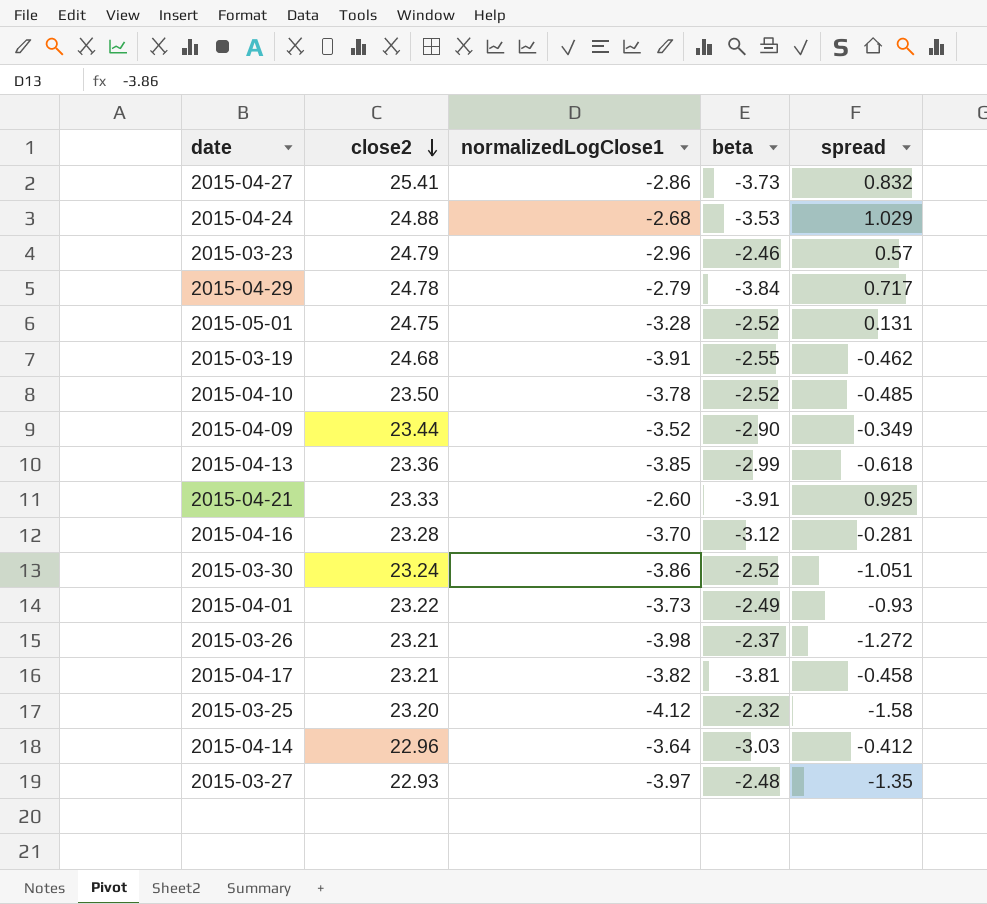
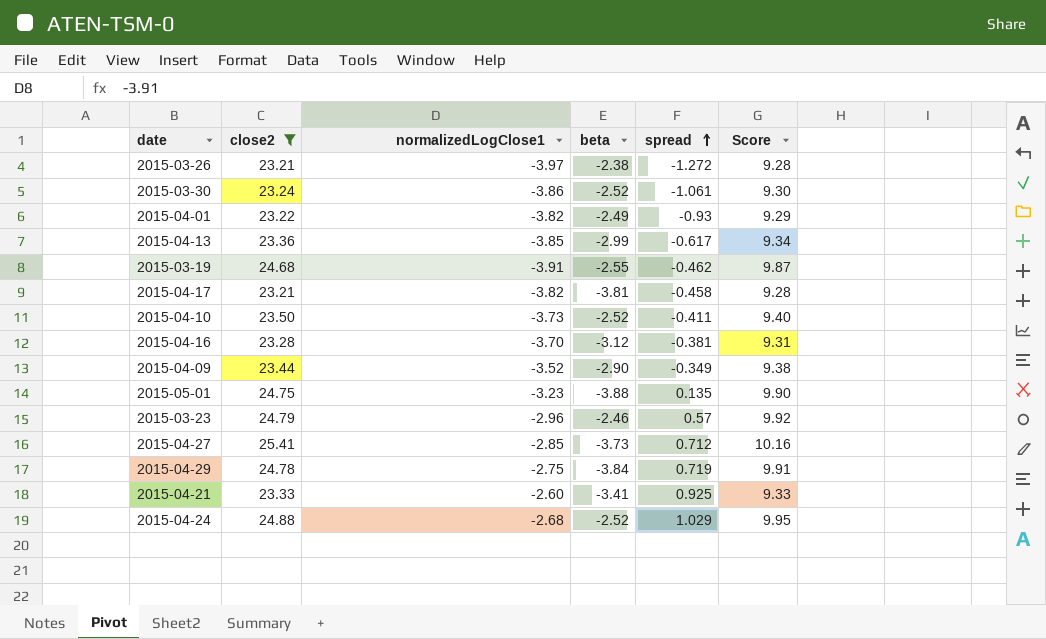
filter: none -> close2 >= 23.21
row order: close2 descending -> spread ascending
column Score | formula: none -> [close2] * 0.4
2015-03-26 | normalizedLogClose1: -3.98 -> -3.97
2015-03-26 | beta: -2.37 -> -2.38
2015-03-30 | spread: -1.051 -> -1.061
2015-04-01 | normalizedLogClose1: -3.73 -> -3.82
2015-04-13 | spread: -0.618 -> -0.617
2015-04-10 | normalizedLogClose1: -3.78 -> -3.73
2015-04-10 | spread: -0.485 -> -0.411
2015-04-16 | spread: -0.281 -> -0.381
2015-05-01 | normalizedLogClose1: -3.28 -> -3.23
2015-05-01 | beta: -2.52 -> -3.88
2015-05-01 | spread: 0.131 -> 0.135
2015-04-27 | normalizedLogClose1: -2.86 -> -2.85
2015-04-27 | spread: 0.832 -> 0.712
2015-04-29 | normalizedLogClose1: -2.79 -> -2.75
2015-04-29 | spread: 0.717 -> 0.719
2015-04-21 | beta: -3.91 -> -3.41
2015-04-24 | beta: -3.53 -> -2.52

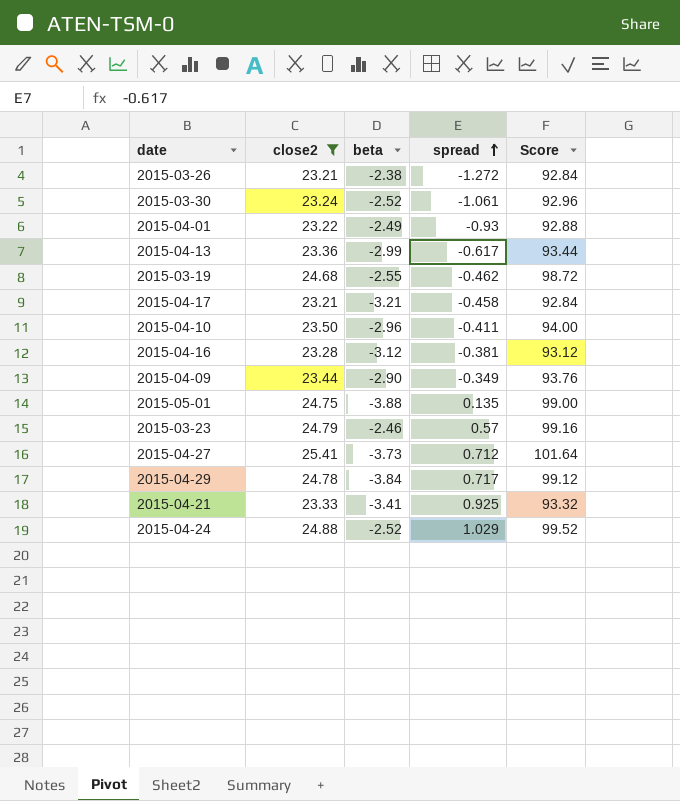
column normalizedLogClose1 | position: 3 -> none
column Score | formula: [close2] * 0.4 -> [close2] * 4
2015-04-17 | beta: -3.81 -> -3.21
2015-04-10 | beta: -2.52 -> -2.96
2015-04-29 | spread: 0.719 -> 0.717

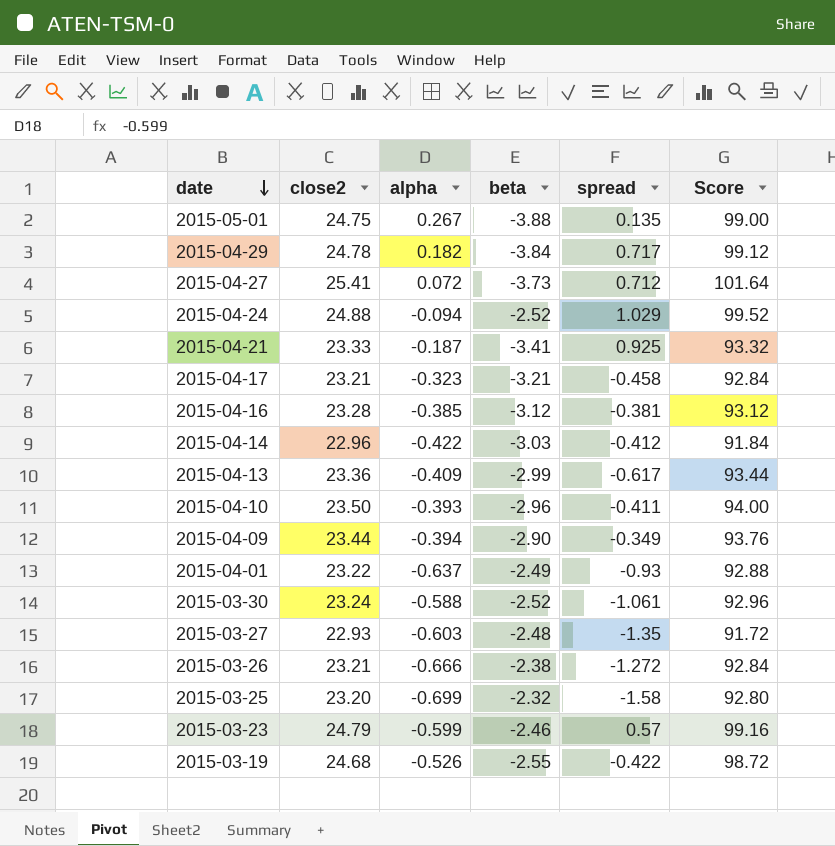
filter: close2 >= 23.21 -> none
row order: spread ascending -> date descending
column alpha | position: none -> 3
2015-03-19 | spread: -0.462 -> -0.422

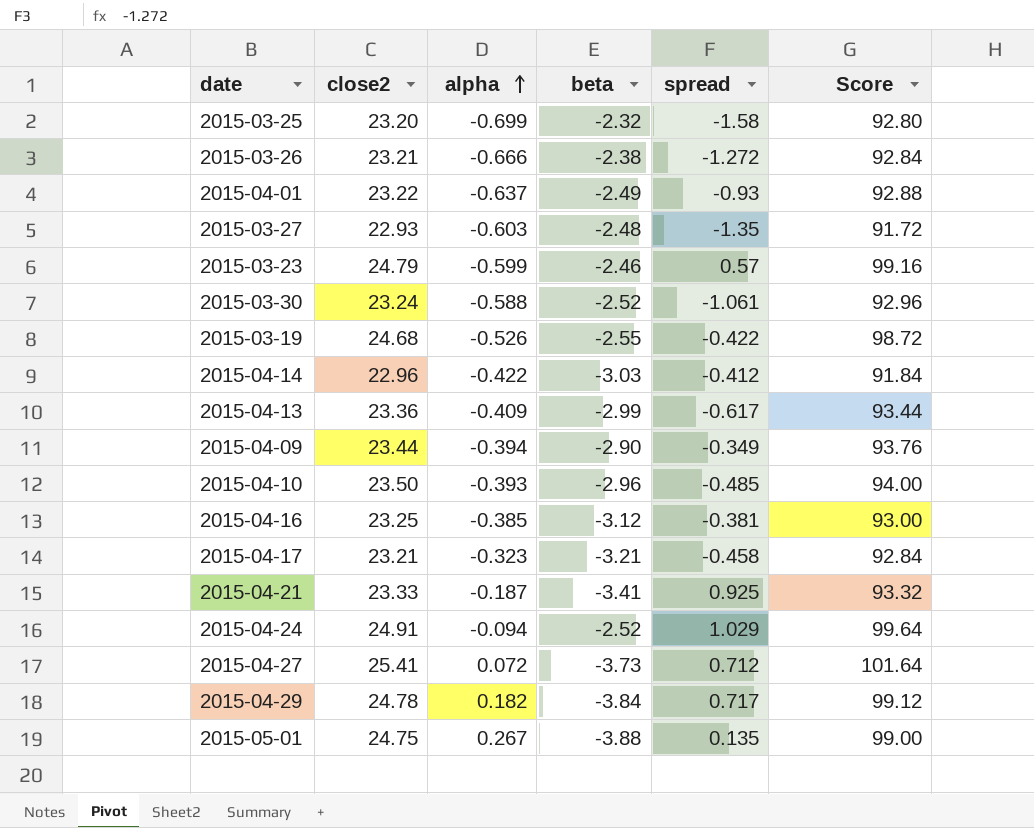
row order: date descending -> alpha ascending
2015-04-10 | spread: -0.411 -> -0.485
2015-04-16 | close2: 23.28 -> 23.25
2015-04-16 | Score: 93.12 -> 93.00
2015-04-24 | close2: 24.88 -> 24.91
2015-04-24 | Score: 99.52 -> 99.64

